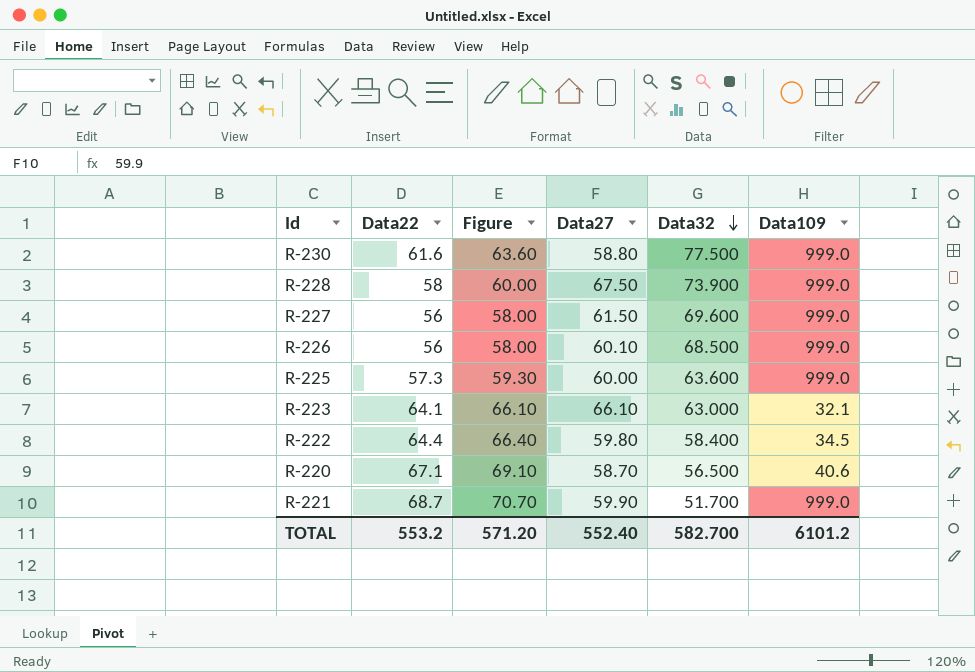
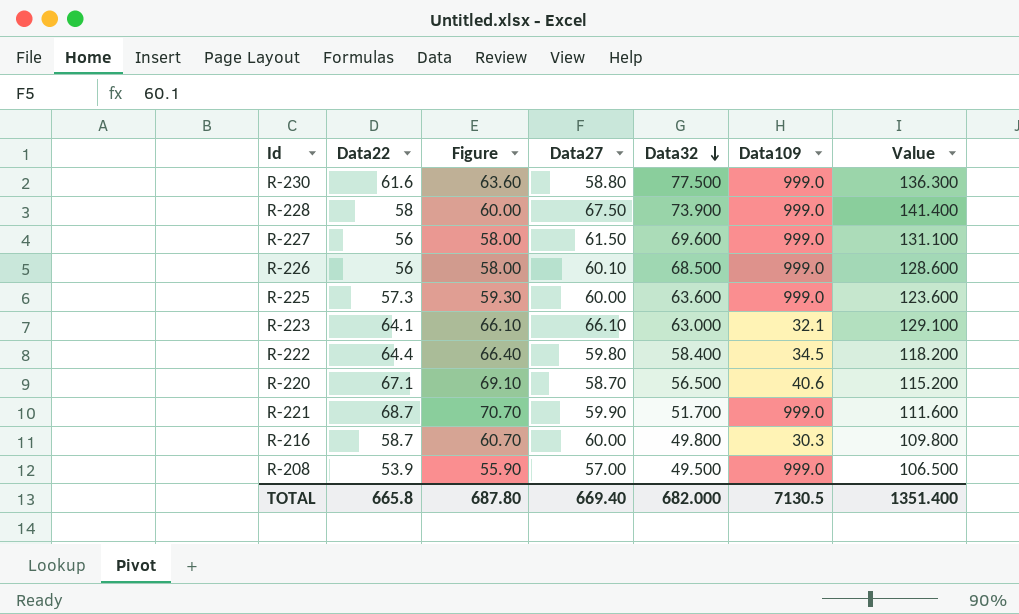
column Value | formula: none -> [Data27] + [Data32]
row R-216: none -> 58.7 | 60.70 | 60.00 | 49.800 | 30.3 | 109.800
row R-208: none -> 53.9 | 55.90 | 57.00 | 49.500 | 999.0 | 106.500
TOTAL | Data22: 553.2 -> 665.8
TOTAL | Figure: 571.20 -> 687.80
TOTAL | Data27: 552.40 -> 669.40
TOTAL | Data32: 582.700 -> 682.000
TOTAL | Data109: 6101.2 -> 7130.5

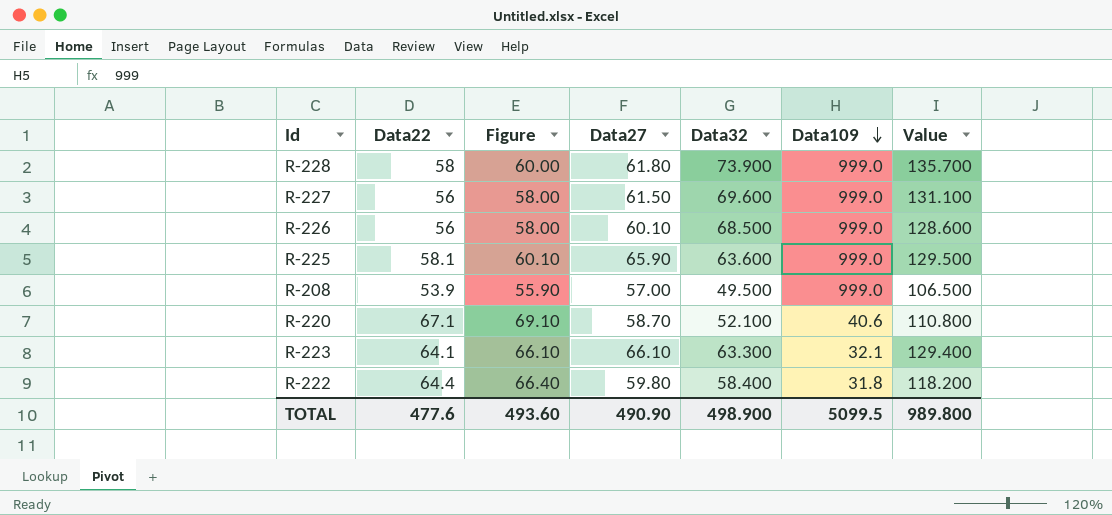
row order: Data32 descending -> Data109 descending
row R-230: 61.6 | 63.60 | 58.80 | 77.500 | 999.0 | 136.300 -> none
row R-221: 68.7 | 70.70 | 59.90 | 51.700 | 999.0 | 111.600 -> none
row R-216: 58.7 | 60.70 | 60.00 | 49.800 | 30.3 | 109.800 -> none
R-228 | Data27: 67.50 -> 61.80
R-228 | Value: 141.400 -> 135.700
R-225 | Data22: 57.3 -> 58.1
R-225 | Figure: 59.30 -> 60.10
R-225 | Data27: 60.00 -> 65.90
R-225 | Value: 123.600 -> 129.500
R-220 | Data32: 56.500 -> 52.100
R-220 | Value: 115.200 -> 110.800
R-223 | Data32: 63.000 -> 63.300
R-223 | Value: 129.100 -> 129.400
R-222 | Data109: 34.5 -> 31.8
TOTAL | Data22: 665.8 -> 477.6
TOTAL | Figure: 687.80 -> 493.60
TOTAL | Data27: 669.40 -> 490.90
TOTAL | Data32: 682.000 -> 498.900
TOTAL | Data109: 7130.5 -> 5099.5
TOTAL | Value: 1351.400 -> 989.800

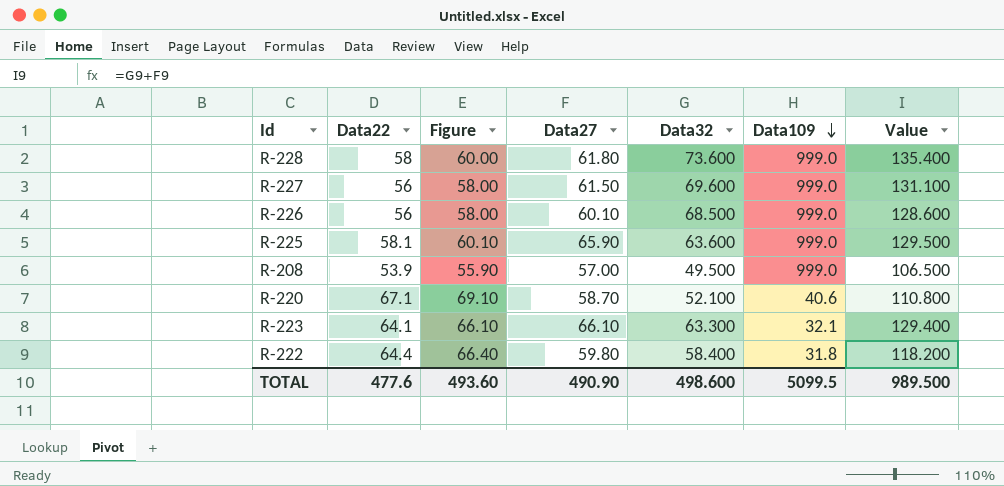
R-228 | Data32: 73.900 -> 73.600
R-228 | Value: 135.700 -> 135.400
TOTAL | Data32: 498.900 -> 498.600
TOTAL | Value: 989.800 -> 989.500

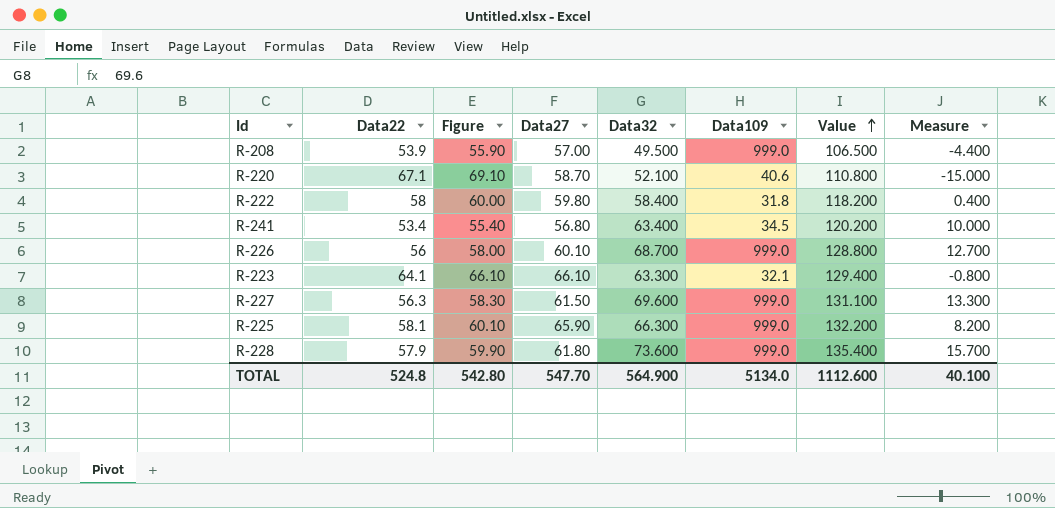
row order: Data109 descending -> Value ascending
column Measure | formula: none -> [Data32] - [Data22]
R-222 | Data22: 64.4 -> 58
R-222 | Figure: 66.40 -> 60.00
row R-241: none -> 53.4 | 55.40 | 56.80 | 63.400 | 34.5 | 120.200 | 10.000
R-226 | Data32: 68.500 -> 68.700
R-226 | Value: 128.600 -> 128.800
R-227 | Data22: 56 -> 56.3
R-227 | Figure: 58.00 -> 58.30
R-225 | Data32: 63.600 -> 66.300
R-225 | Value: 129.500 -> 132.200
R-228 | Data22: 58 -> 57.9
R-228 | Figure: 60.00 -> 59.90
TOTAL | Data22: 477.6 -> 524.8
TOTAL | Figure: 493.60 -> 542.80
TOTAL | Data27: 490.90 -> 547.70
TOTAL | Data32: 498.600 -> 564.900
TOTAL | Data109: 5099.5 -> 5134.0
TOTAL | Value: 989.500 -> 1112.600

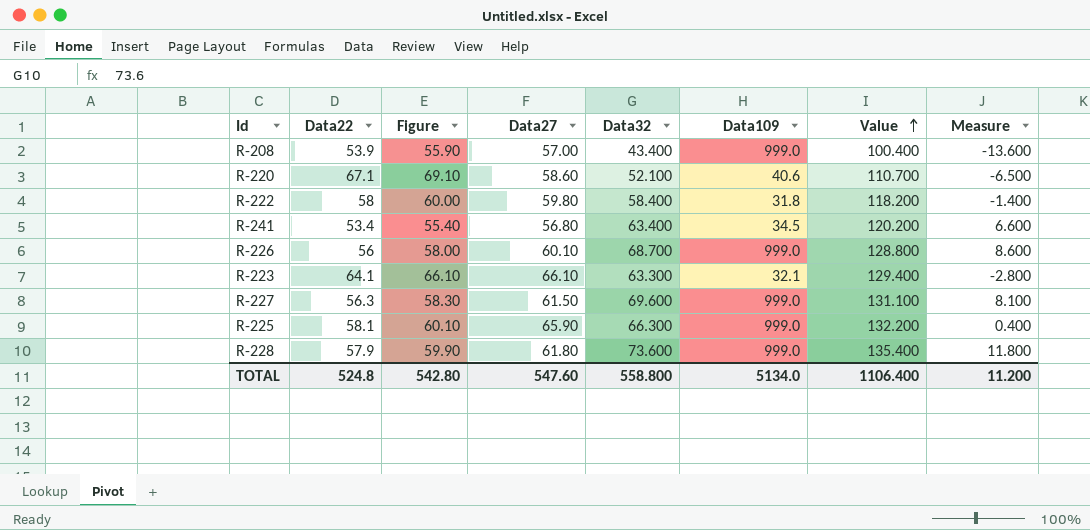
column Measure | formula: [Data32] - [Data22] -> [Data32] - [Data27]
R-208 | Data32: 49.500 -> 43.400
R-208 | Value: 106.500 -> 100.400
R-220 | Data27: 58.70 -> 58.60
R-220 | Value: 110.800 -> 110.700
TOTAL | Data27: 547.70 -> 547.60
TOTAL | Data32: 564.900 -> 558.800
TOTAL | Value: 1112.600 -> 1106.400
TOTAL | Measure: 40.100 -> 11.200

